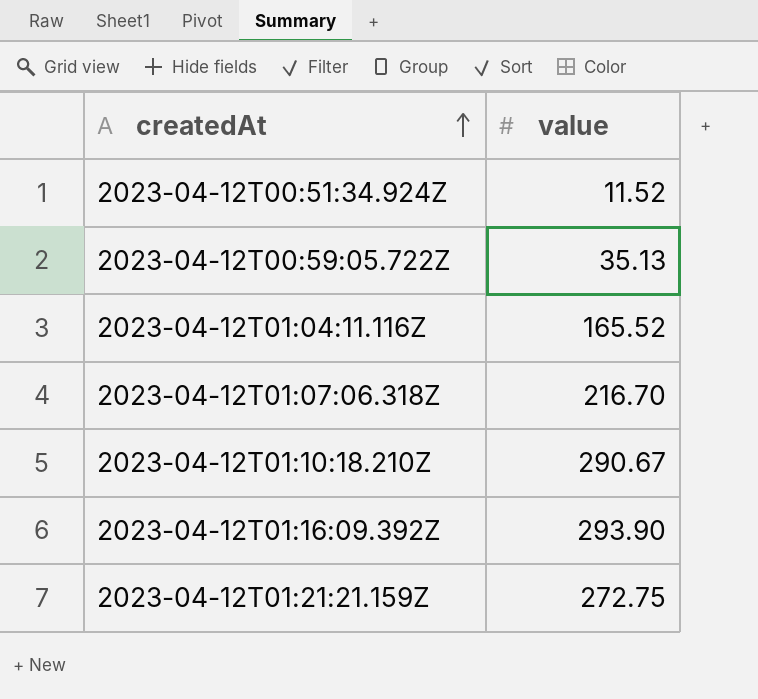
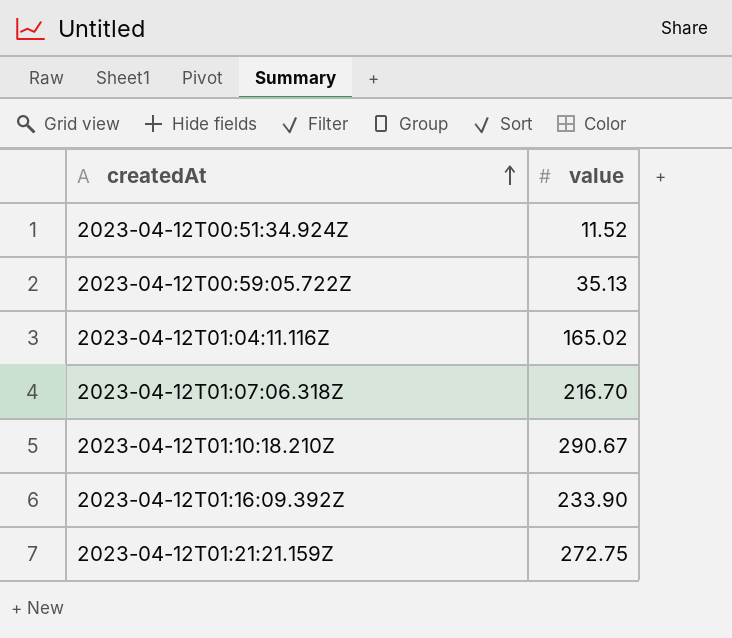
2023-04-12T01:04:11.116Z | value: 165.52 -> 165.02
2023-04-12T01:16:09.392Z | value: 293.90 -> 233.90

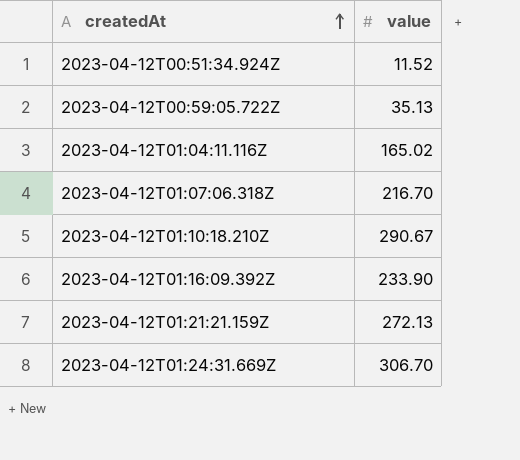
2023-04-12T01:21:21.159Z | value: 272.75 -> 272.13
row 2023-04-12T01:24:31.669Z: none -> 306.70

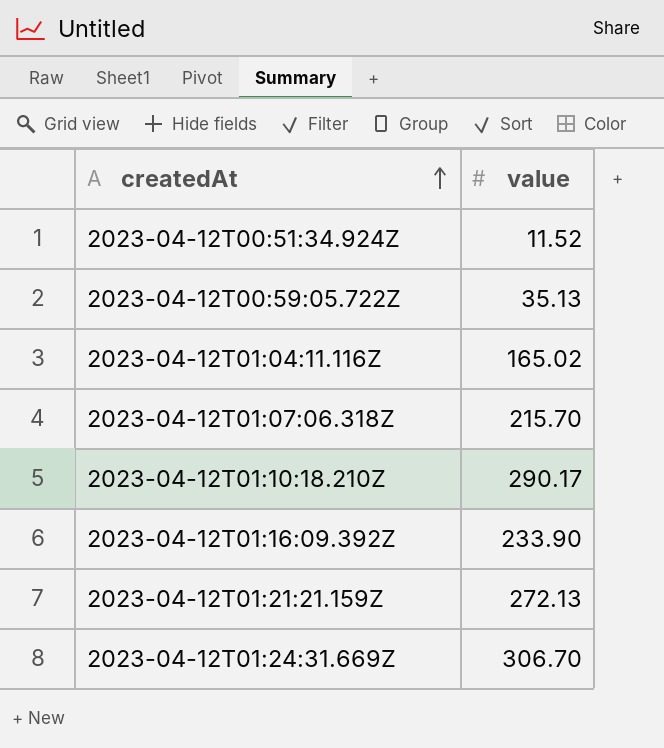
2023-04-12T01:07:06.318Z | value: 216.70 -> 215.70
2023-04-12T01:10:18.210Z | value: 290.67 -> 290.17

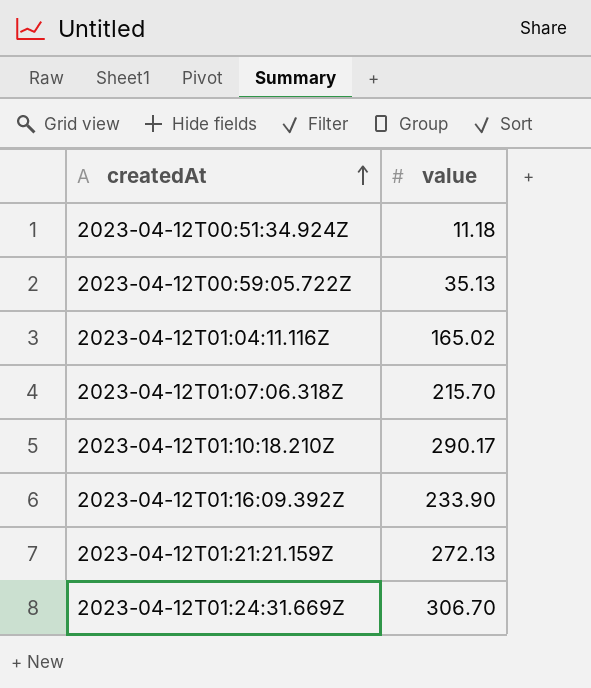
2023-04-12T00:51:34.924Z | value: 11.52 -> 11.18

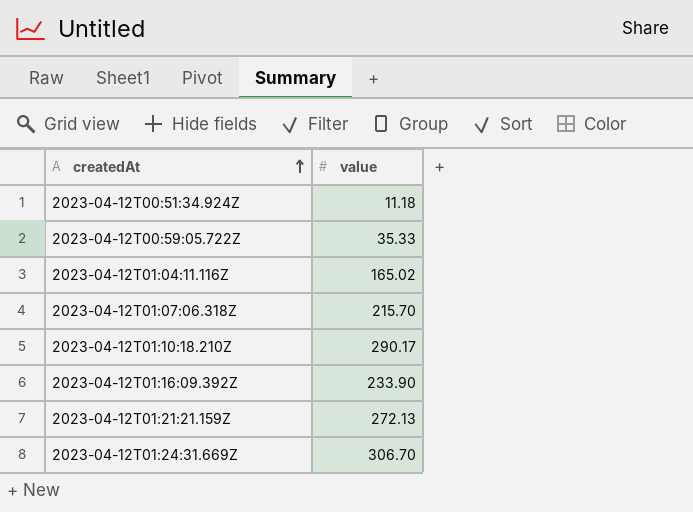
2023-04-12T00:59:05.722Z | value: 35.13 -> 35.33

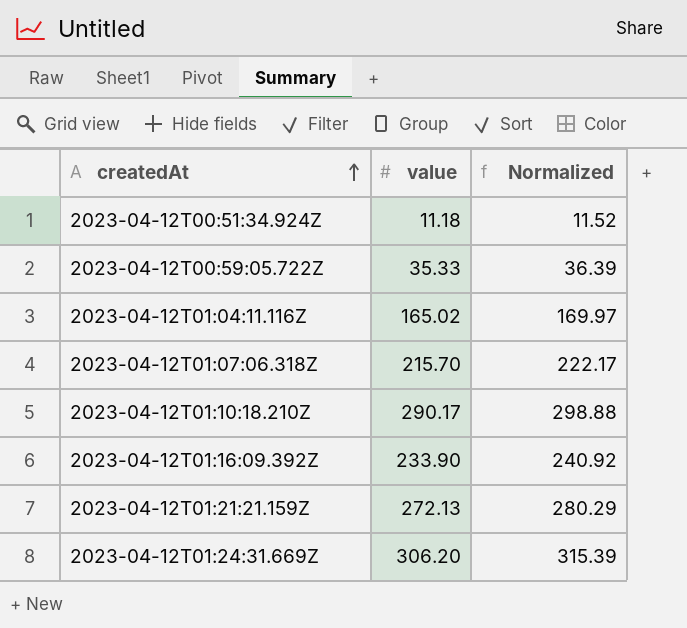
column Normalized | formula: none -> [value] * 1.03
2023-04-12T01:24:31.669Z | value: 306.70 -> 306.20

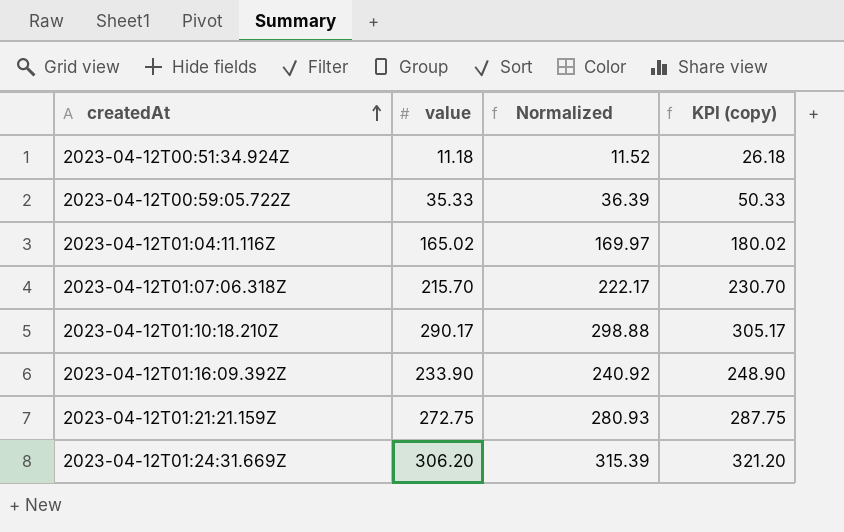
column KPI (copy) | formula: none -> [value] + 15
2023-04-12T01:21:21.159Z | value: 272.13 -> 272.75
2023-04-12T01:21:21.159Z | Normalized: 280.29 -> 280.93

